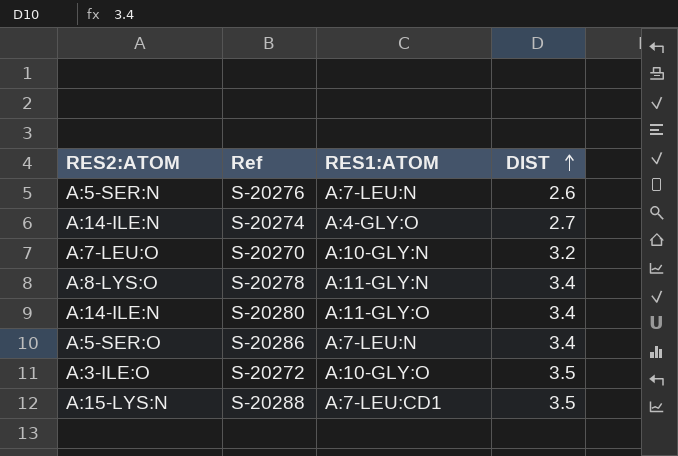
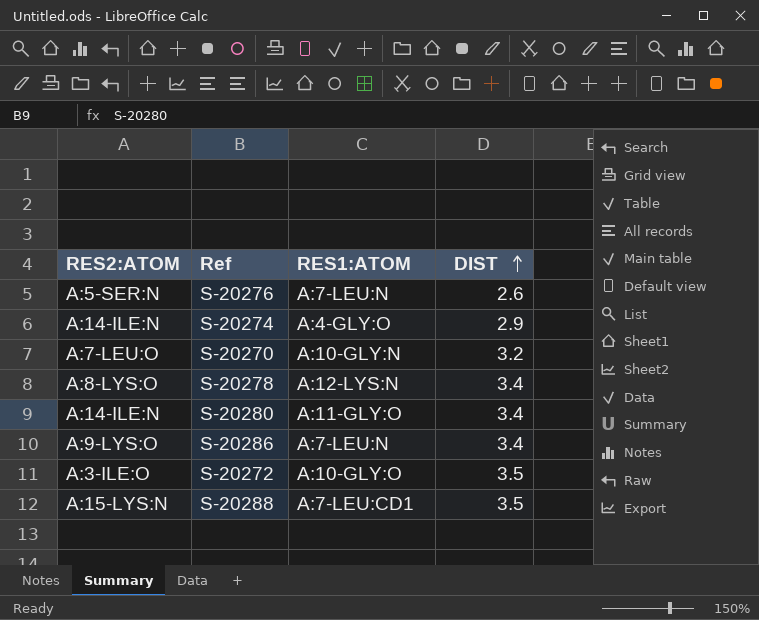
S-20274 | DIST: 2.7 -> 2.9
S-20278 | RES1:ATOM: A:11-GLY:N -> A:12-LYS:N
S-20286 | RES2:ATOM: A:5-SER:O -> A:9-LYS:O

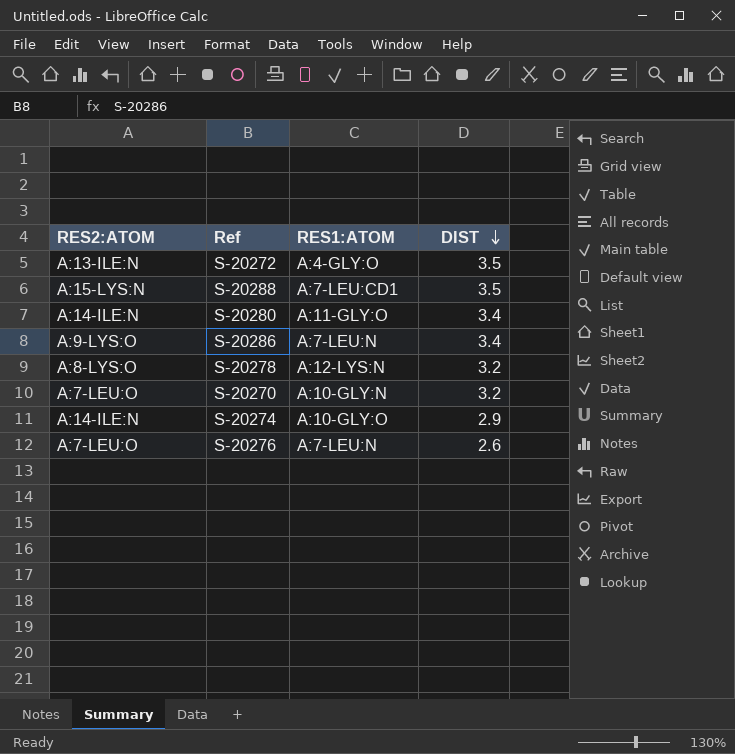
row order: DIST ascending -> DIST descending
S-20272 | RES2:ATOM: A:3-ILE:O -> A:13-ILE:N
S-20272 | RES1:ATOM: A:10-GLY:O -> A:4-GLY:O
S-20278 | DIST: 3.4 -> 3.2
S-20274 | RES1:ATOM: A:4-GLY:O -> A:10-GLY:O
S-20276 | RES2:ATOM: A:5-SER:N -> A:7-LEU:O

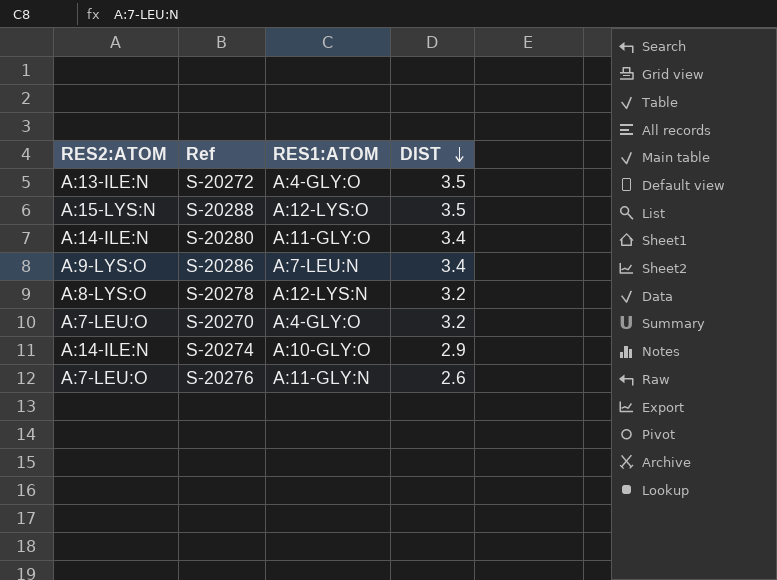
S-20288 | RES1:ATOM: A:7-LEU:CD1 -> A:12-LYS:O
S-20270 | RES1:ATOM: A:10-GLY:N -> A:4-GLY:O
S-20276 | RES1:ATOM: A:7-LEU:N -> A:11-GLY:N

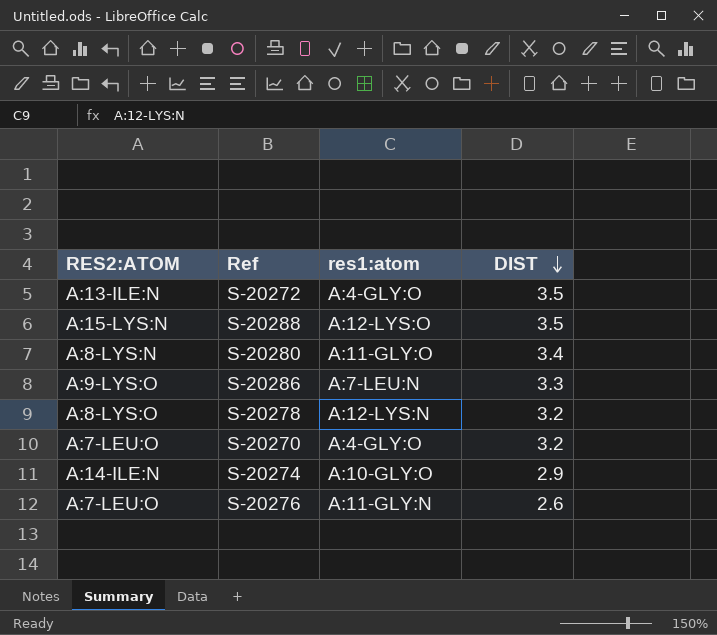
column name: RES1:ATOM -> res1:atom
S-20280 | RES2:ATOM: A:14-ILE:N -> A:8-LYS:N
S-20286 | DIST: 3.4 -> 3.3

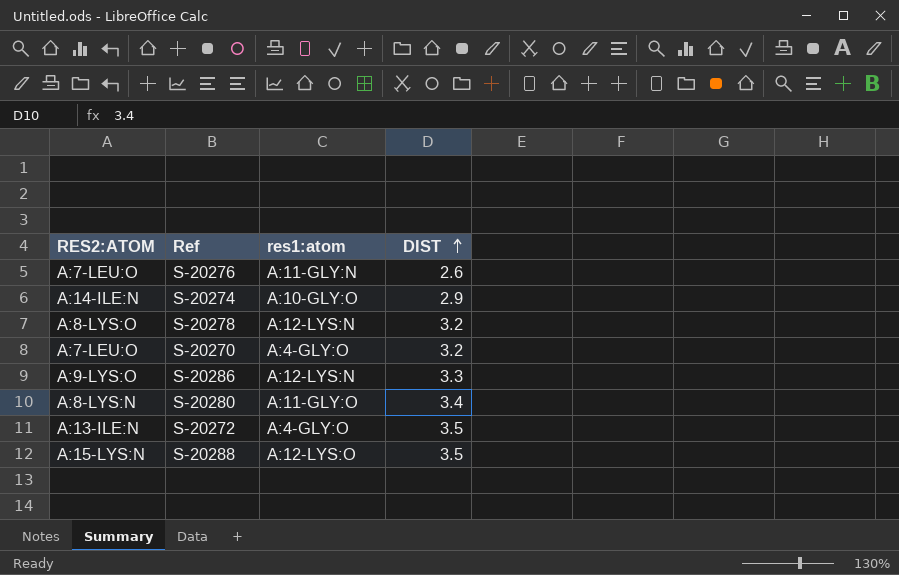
row order: DIST descending -> DIST ascending
S-20286 | res1:atom: A:7-LEU:N -> A:12-LYS:N

